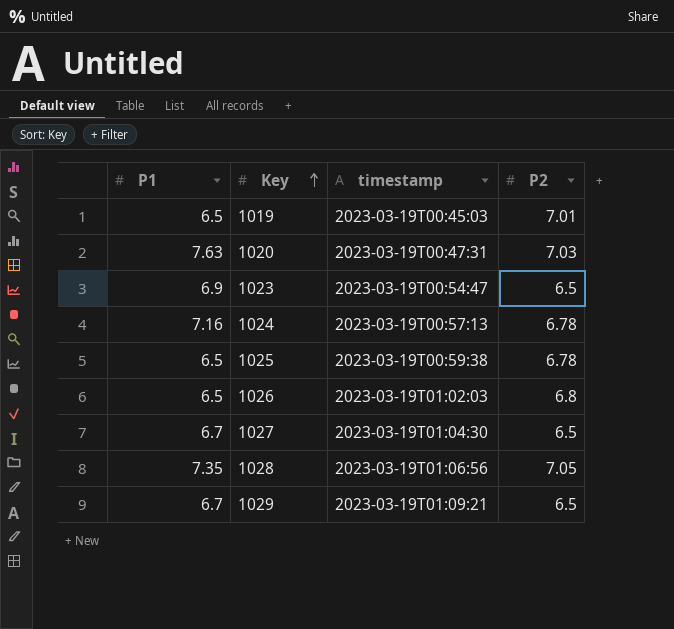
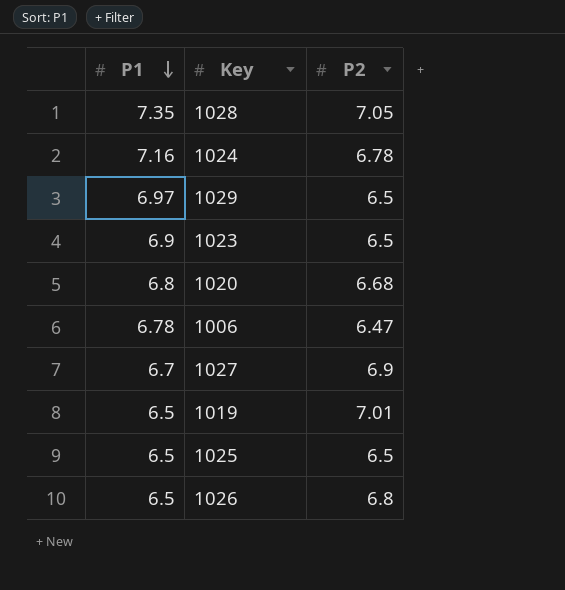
row order: Key ascending -> P1 descending
column timestamp | position: 3 -> none
1029 | P1: 6.7 -> 6.97
1020 | P1: 7.63 -> 6.8
1020 | P2: 7.03 -> 6.68
row 1006: none -> 6.78 | 6.47
1027 | P2: 6.5 -> 6.9
1025 | P2: 6.78 -> 6.5

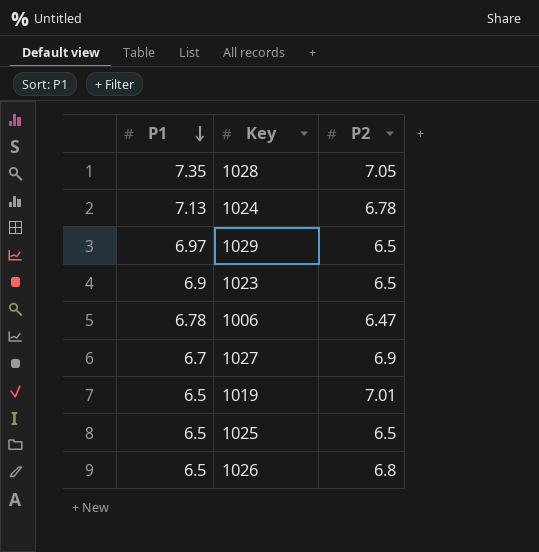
row 1020: 6.8 | 6.68 -> none
1024 | P1: 7.16 -> 7.13

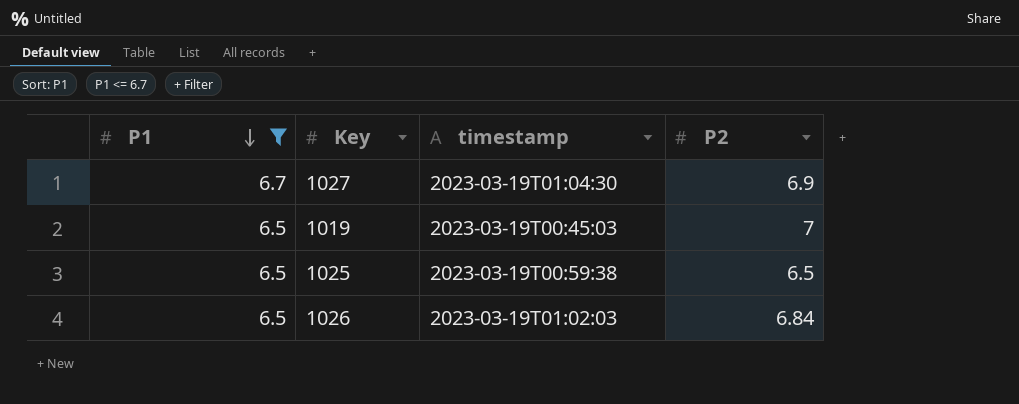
filter: none -> P1 <= 6.7
column timestamp | position: none -> 3
1019 | P2: 7.01 -> 7
1026 | P2: 6.8 -> 6.84

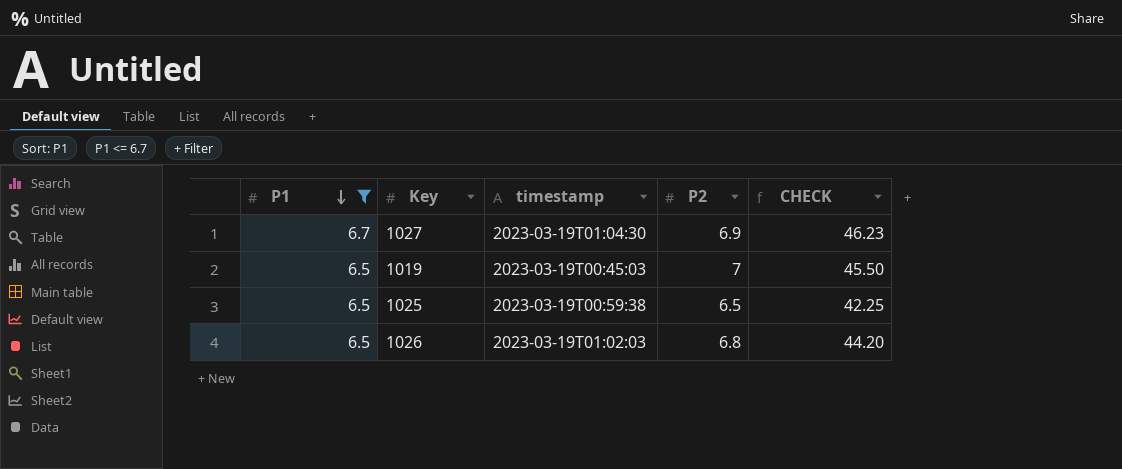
column CHECK | formula: none -> [P1] * [P2]
1026 | P2: 6.84 -> 6.8

